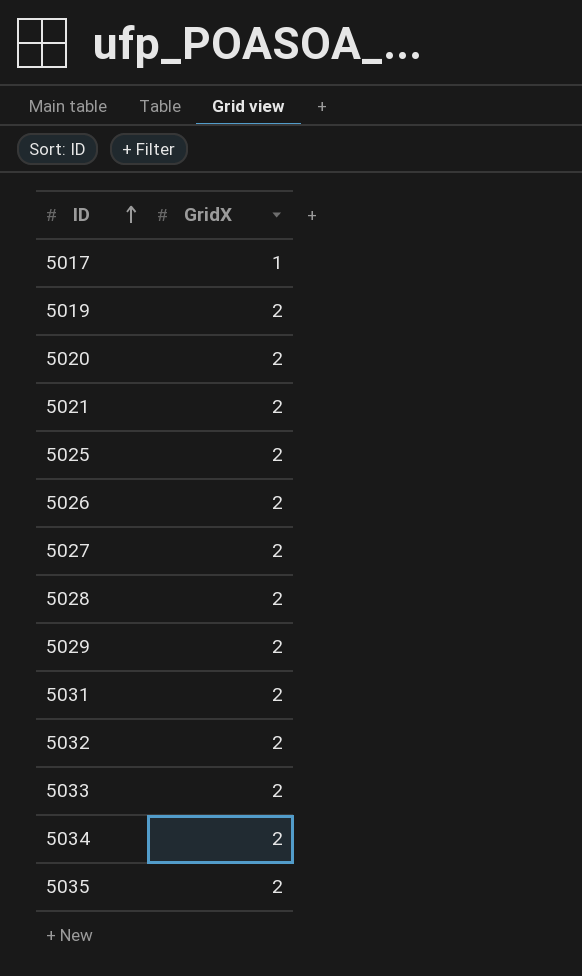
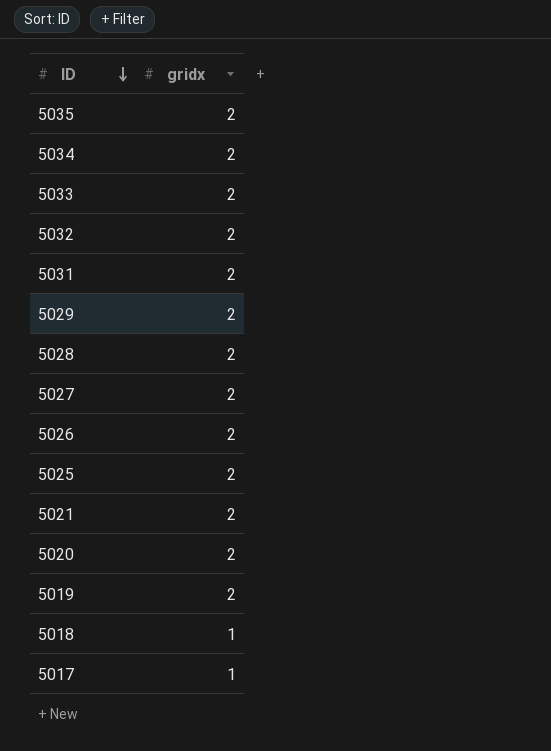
row order: ID ascending -> ID descending
column name: GridX -> gridx
row 5018: none -> 1

